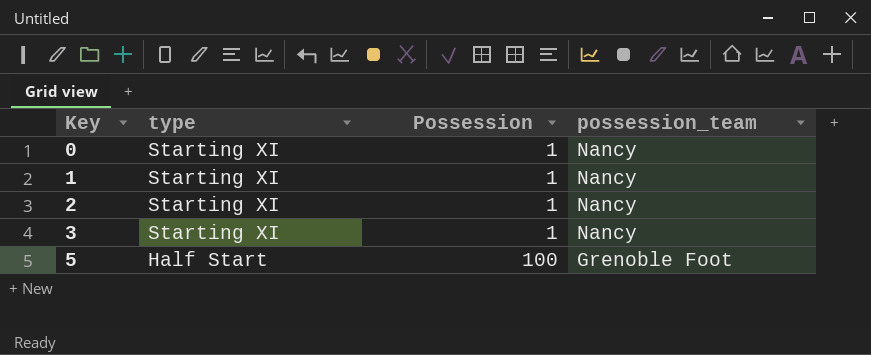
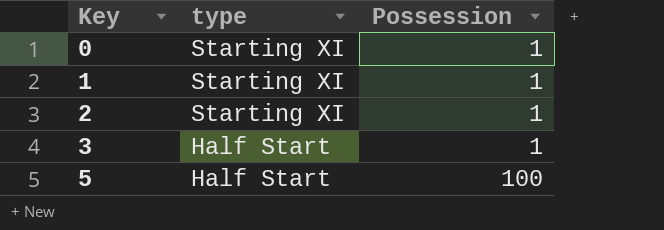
column possession_team | position: 4 -> none
3 | type: Starting XI -> Half Start

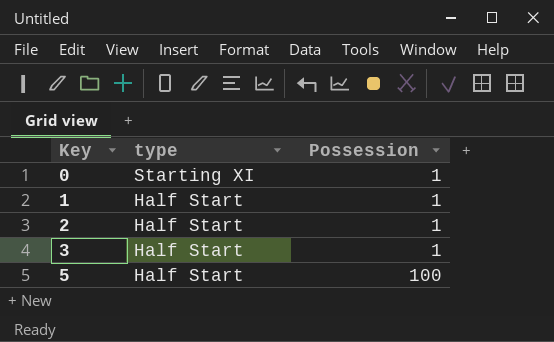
1 | type: Starting XI -> Half Start
2 | type: Starting XI -> Half Start

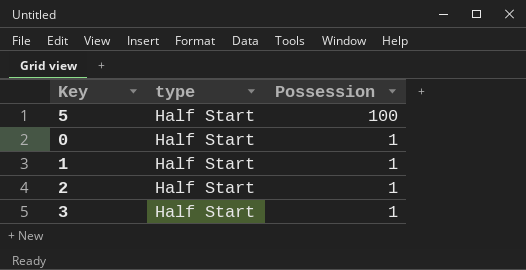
row order: Key ascending -> Possession descending
0 | type: Starting XI -> Half Start

